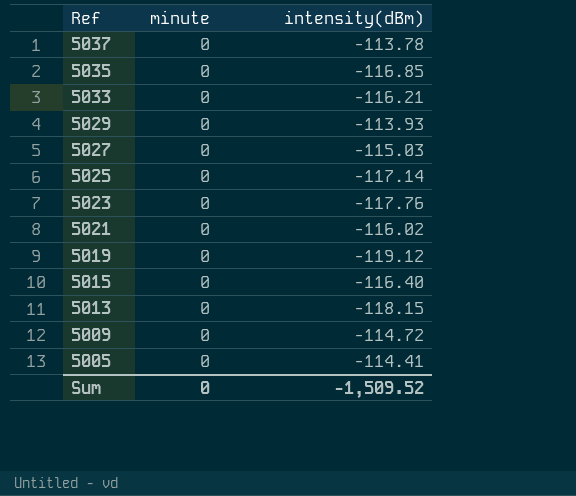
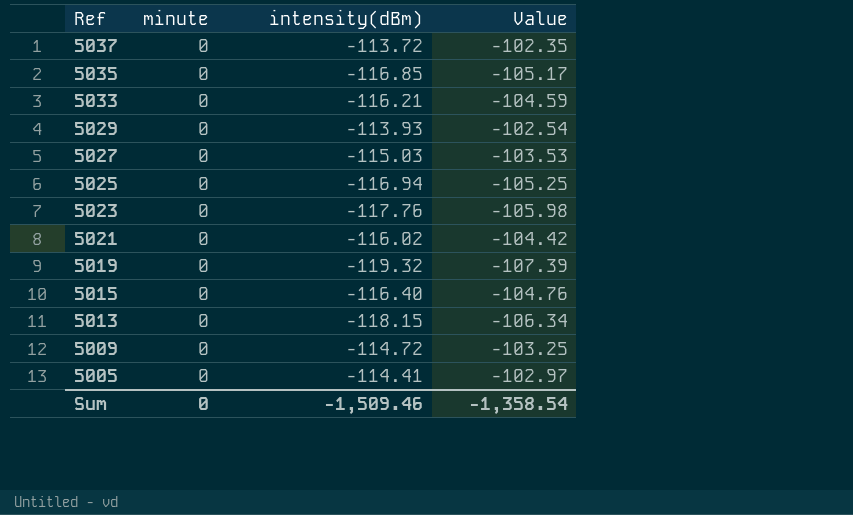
column Value | formula: none -> [intensity(dBm)] * 0.9
5037 | intensity(dBm): -113.78 -> -113.72
5025 | intensity(dBm): -117.14 -> -116.94
5019 | intensity(dBm): -119.12 -> -119.32
Sum | intensity(dBm): -1,509.52 -> -1,509.46

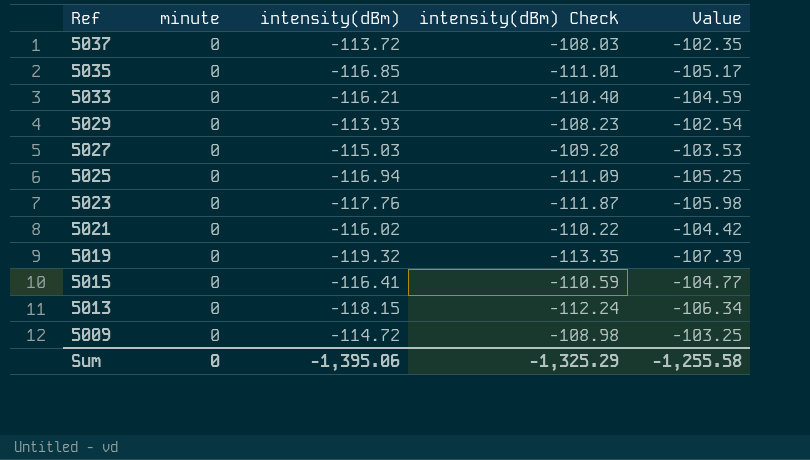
column intensity(dBm) Check | formula: none -> [intensity(dBm)] * 0.95
row 5005: 0 | -114.41 | -102.97 -> none
5015 | intensity(dBm): -116.40 -> -116.41
5015 | Value: -104.76 -> -104.77
Sum | intensity(dBm): -1,509.46 -> -1,395.06
Sum | Value: -1,358.54 -> -1,255.58

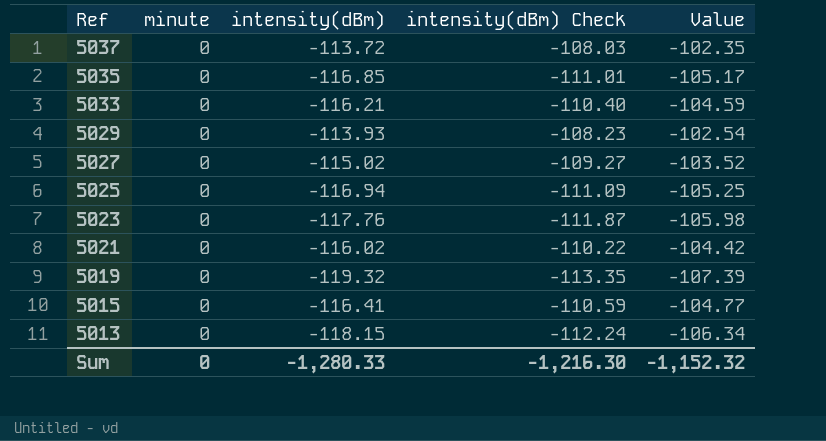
row 5009: 0 | -114.72 | -108.98 | -103.25 -> none
5027 | intensity(dBm): -115.03 -> -115.02
5027 | intensity(dBm) Check: -109.28 -> -109.27
5027 | Value: -103.53 -> -103.52
Sum | intensity(dBm): -1,395.06 -> -1,280.33
Sum | intensity(dBm) Check: -1,325.29 -> -1,216.30
Sum | Value: -1,255.58 -> -1,152.32

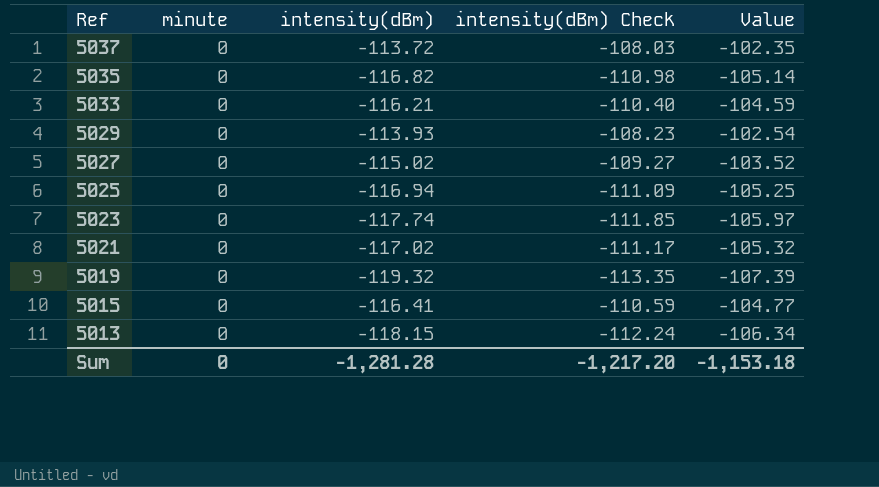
5035 | intensity(dBm): -116.85 -> -116.82
5035 | intensity(dBm) Check: -111.01 -> -110.98
5035 | Value: -105.17 -> -105.14
5023 | intensity(dBm): -117.76 -> -117.74
5023 | intensity(dBm) Check: -111.87 -> -111.85
5023 | Value: -105.98 -> -105.97
5021 | intensity(dBm): -116.02 -> -117.02
5021 | intensity(dBm) Check: -110.22 -> -111.17
5021 | Value: -104.42 -> -105.32
Sum | intensity(dBm): -1,280.33 -> -1,281.28
Sum | intensity(dBm) Check: -1,216.30 -> -1,217.20
Sum | Value: -1,152.32 -> -1,153.18

